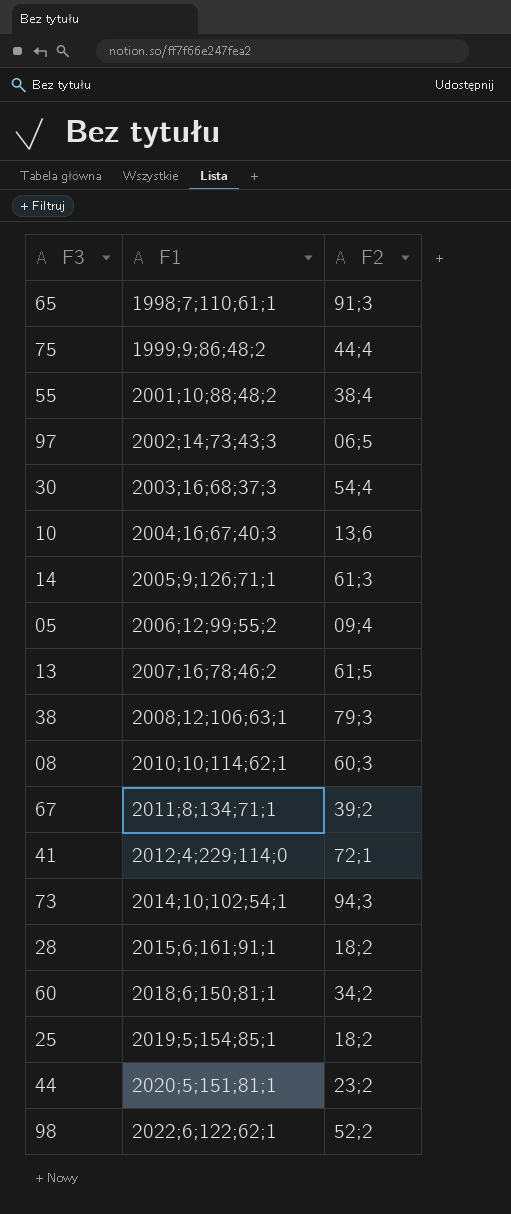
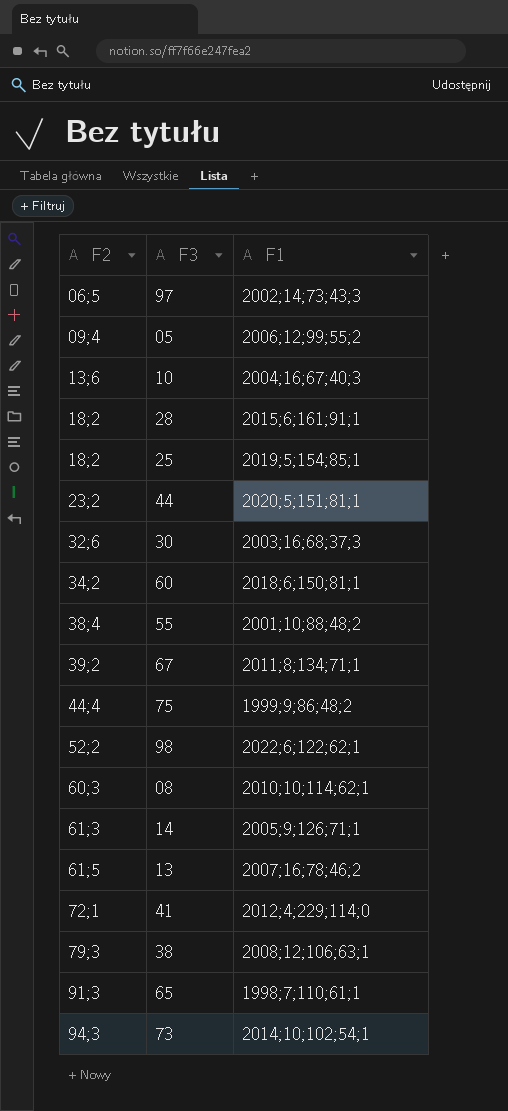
row order: F1 ascending -> F2 ascending
column F2 | position: 3 -> 1
30 | F2: 54;4 -> 32;6

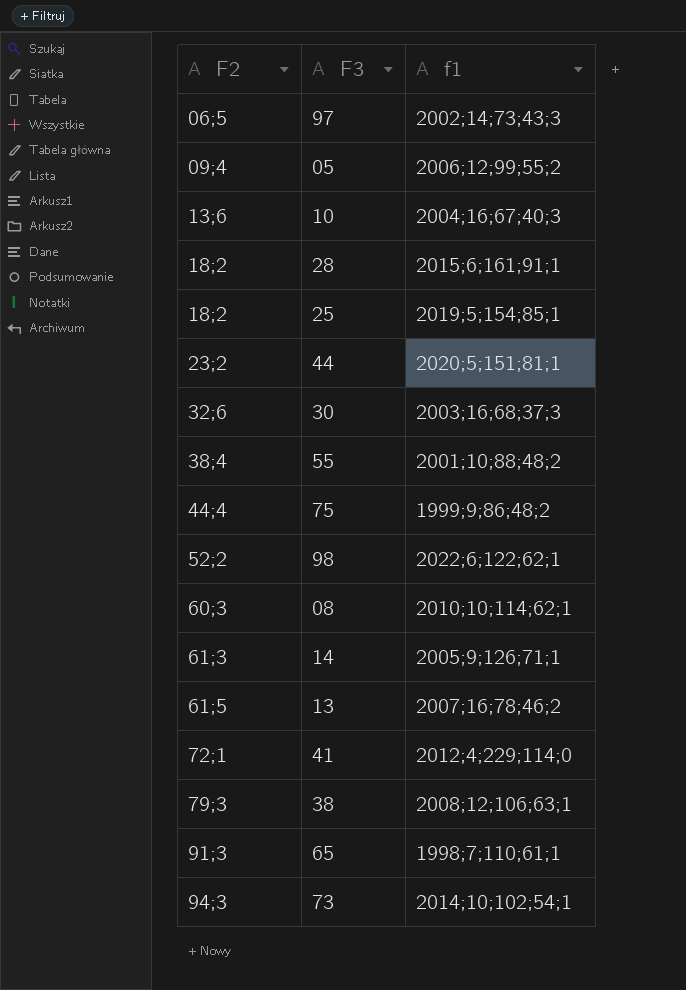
column name: F1 -> f1
row 60: 34;2 | 2018;6;150;81;1 -> none
row 67: 39;2 | 2011;8;134;71;1 -> none

